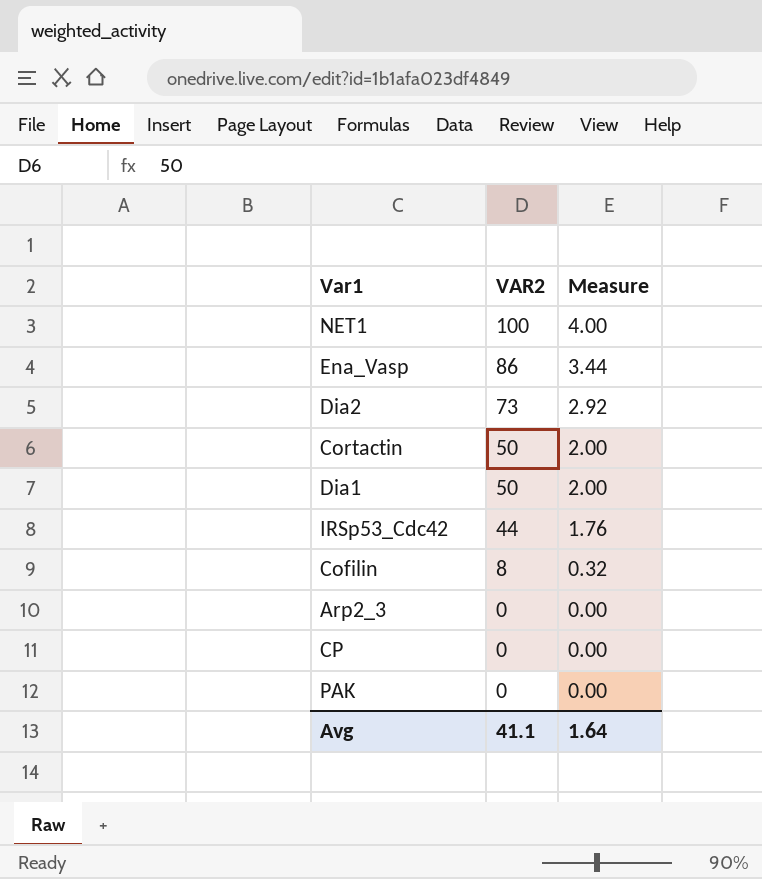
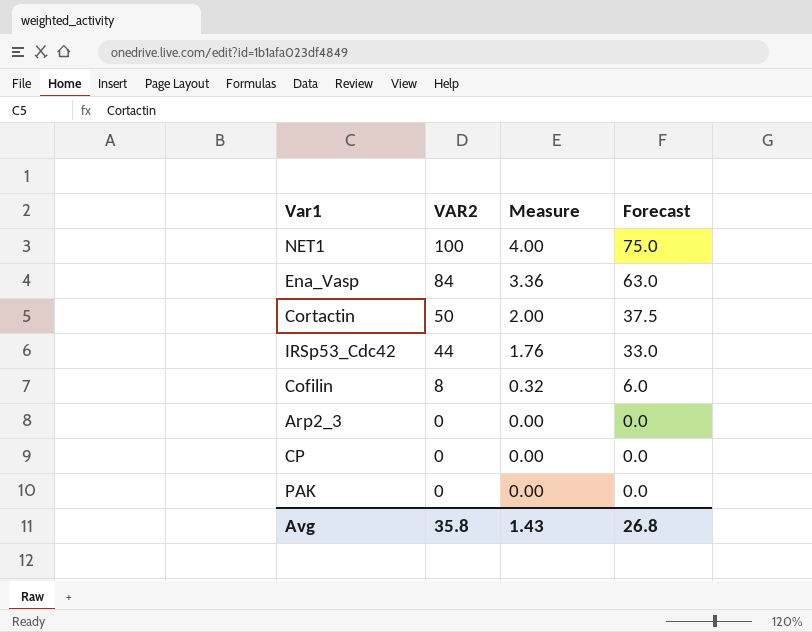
column Forecast | formula: none -> [VAR2] * 0.75
row Dia2: 73 | 2.92 -> none
row Dia1: 50 | 2.00 -> none
Ena_Vasp | VAR2: 86 -> 84
Ena_Vasp | Measure: 3.44 -> 3.36
Avg | VAR2: 41.1 -> 35.8
Avg | Measure: 1.64 -> 1.43

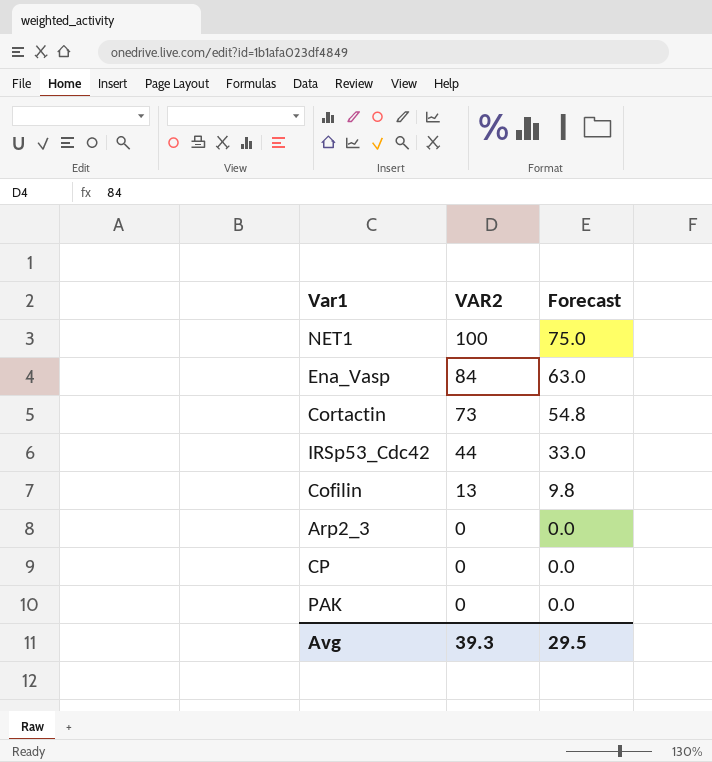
column Measure | formula: [VAR2] * 0.04 -> none
Cortactin | VAR2: 50 -> 73
Cortactin | Forecast: 37.5 -> 54.8
Cofilin | VAR2: 8 -> 13
Cofilin | Forecast: 6.0 -> 9.8
Avg | VAR2: 35.8 -> 39.3
Avg | Forecast: 26.8 -> 29.5

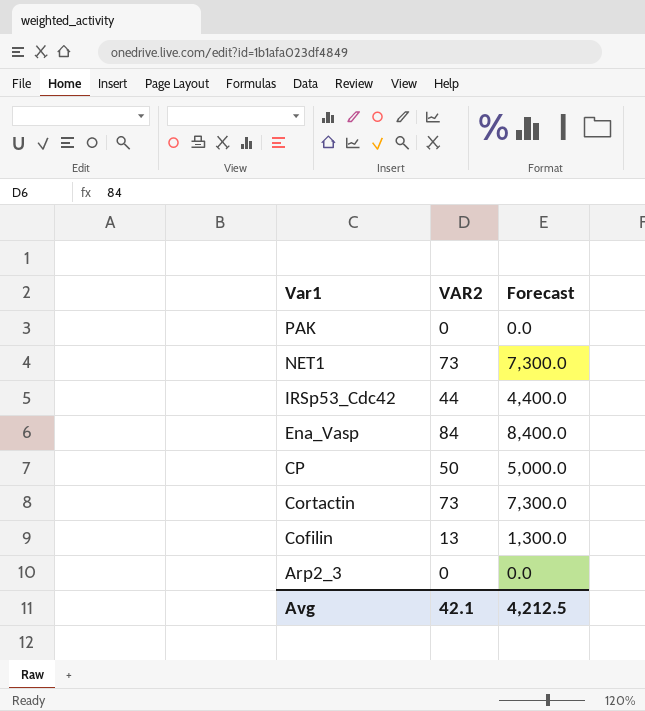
row order: VAR2 descending -> Var1 descending
column Forecast | formula: [VAR2] * 0.75 -> [VAR2] * 100
NET1 | VAR2: 100 -> 73
CP | VAR2: 0 -> 50
Avg | VAR2: 39.3 -> 42.1
Avg | Forecast: 29.5 -> 4,212.5

